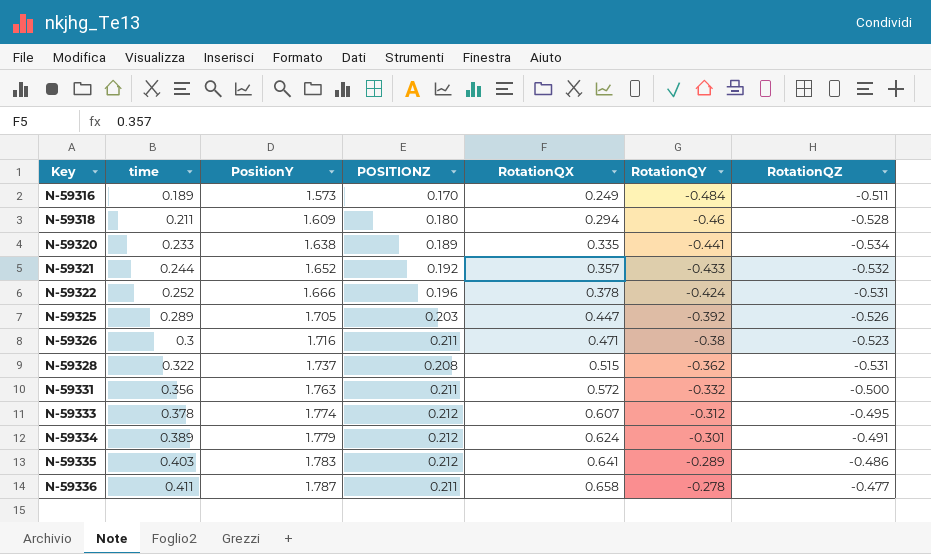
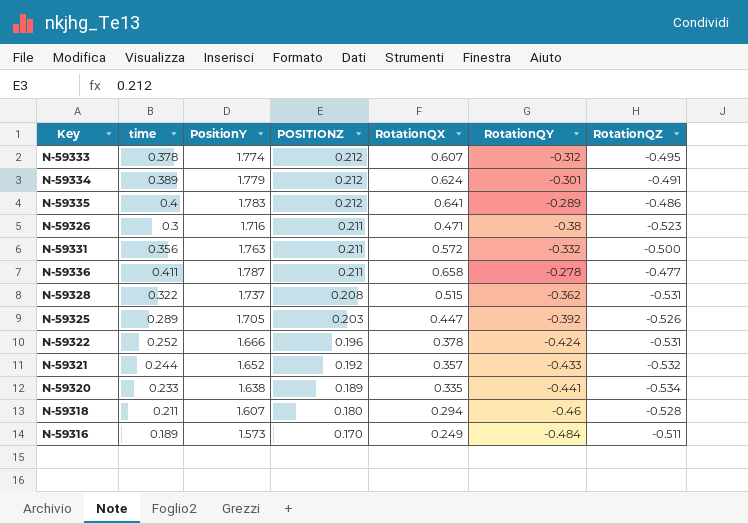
row order: Key ascending -> POSITIONZ descending
N-59335 | time: 0.403 -> 0.4
N-59318 | PositionY: 1.609 -> 1.607

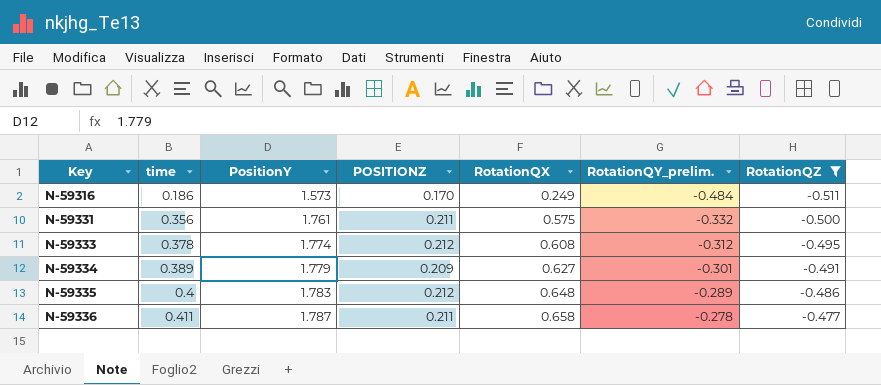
filter: none -> RotationQZ >= -0.511
row order: POSITIONZ descending -> Key ascending
column name: RotationQY -> RotationQY_prelim.
N-59316 | time: 0.189 -> 0.186
N-59331 | PositionY: 1.763 -> 1.761
N-59331 | RotationQX: 0.572 -> 0.575
N-59333 | RotationQX: 0.607 -> 0.608
N-59334 | POSITIONZ: 0.212 -> 0.209
N-59334 | RotationQX: 0.624 -> 0.627
N-59335 | RotationQX: 0.641 -> 0.648

